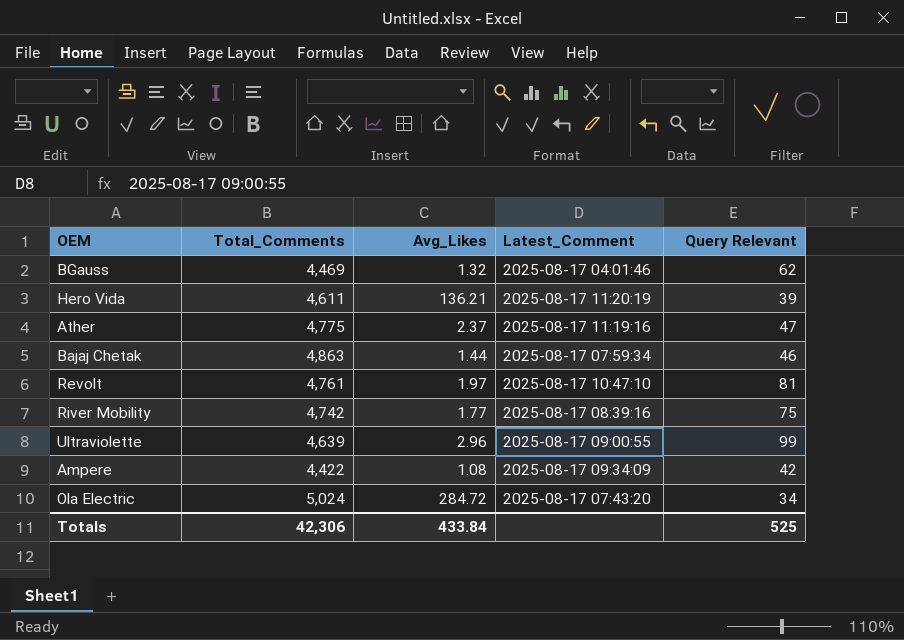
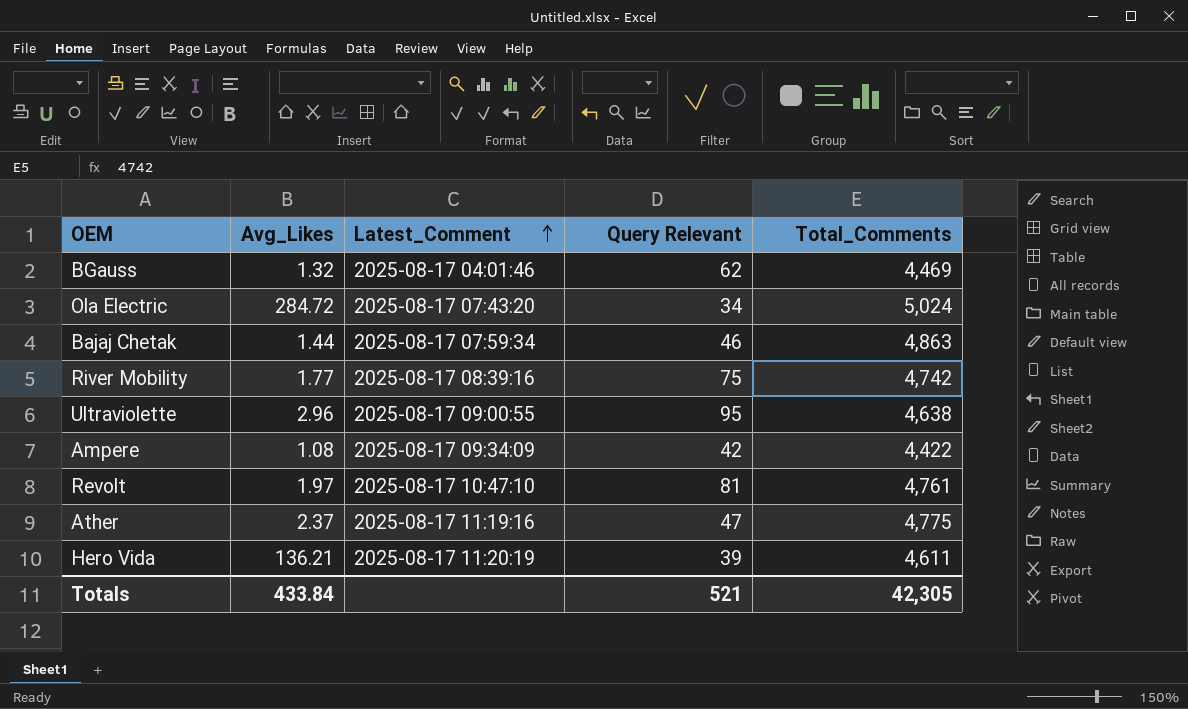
row order: none -> Latest_Comment ascending
column Total_Comments | position: 2 -> 5
Ultraviolette | Query Relevant: 99 -> 95
Ultraviolette | Total_Comments: 4,639 -> 4,638
Totals | Query Relevant: 525 -> 521
Totals | Total_Comments: 42,306 -> 42,305

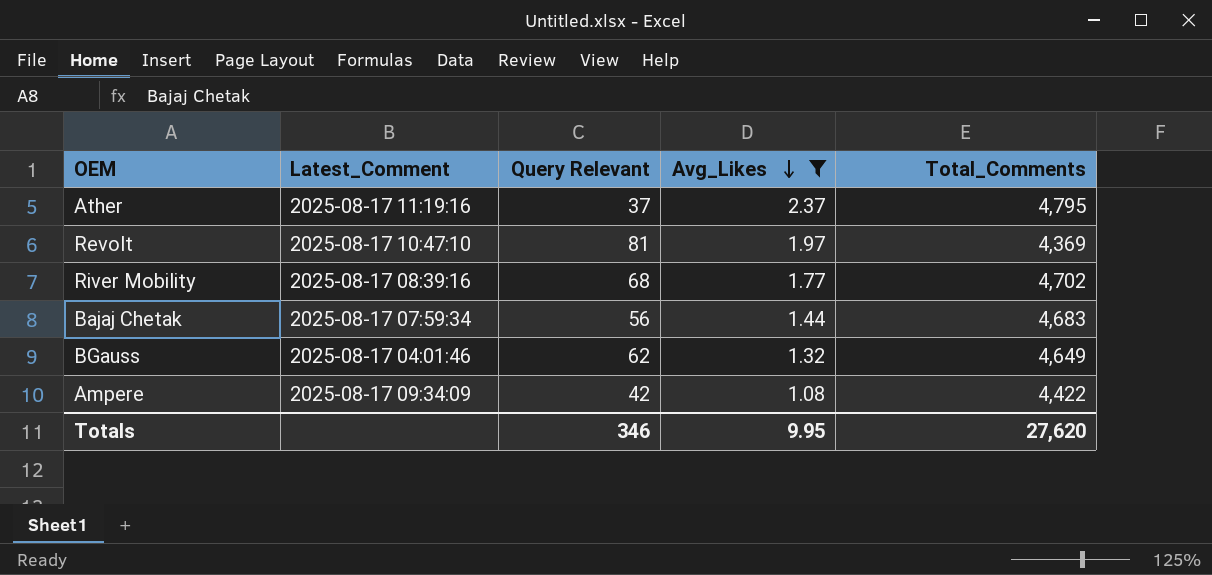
filter: none -> Avg_Likes <= 2.37
row order: Latest_Comment ascending -> Avg_Likes descending
column Avg_Likes | position: 2 -> 4
Ather | Query Relevant: 47 -> 37
Ather | Total_Comments: 4,775 -> 4,795
Revolt | Total_Comments: 4,761 -> 4,369
River Mobility | Query Relevant: 75 -> 68
River Mobility | Total_Comments: 4,742 -> 4,702
Bajaj Chetak | Query Relevant: 46 -> 56
Bajaj Chetak | Total_Comments: 4,863 -> 4,683
BGauss | Total_Comments: 4,469 -> 4,649
Totals | Query Relevant: 521 -> 346
Totals | Avg_Likes: 433.84 -> 9.95
Totals | Total_Comments: 42,305 -> 27,620

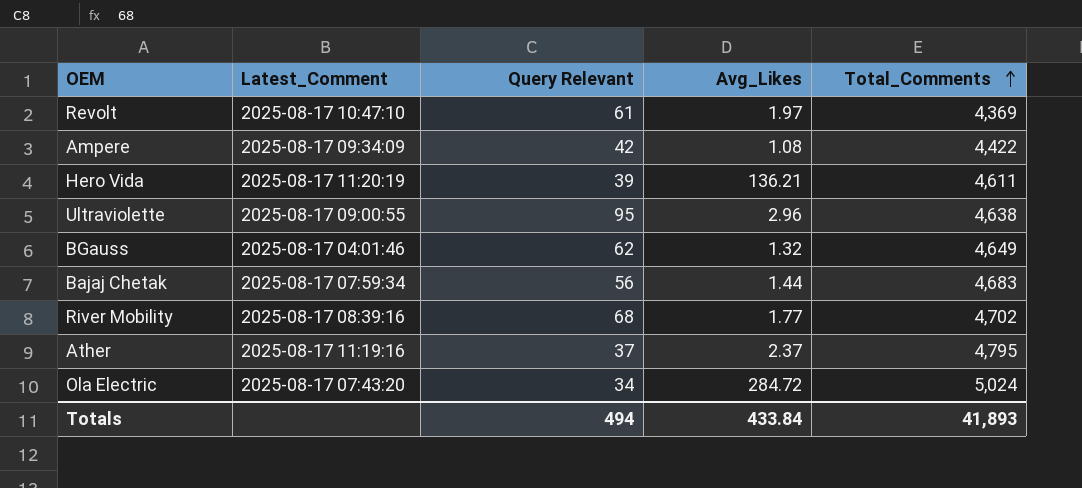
filter: Avg_Likes <= 2.37 -> none
row order: Avg_Likes descending -> Total_Comments ascending
Revolt | Query Relevant: 81 -> 61
Totals | Query Relevant: 346 -> 494
Totals | Avg_Likes: 9.95 -> 433.84
Totals | Total_Comments: 27,620 -> 41,893

